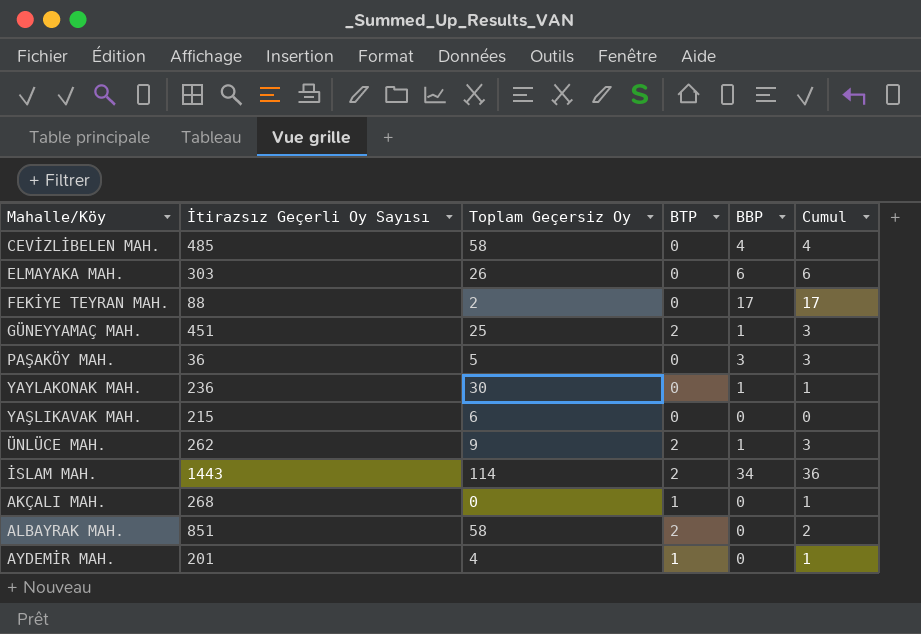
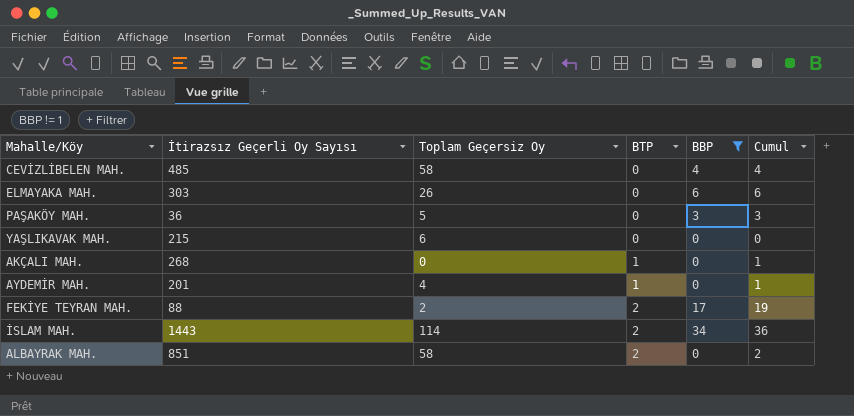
filter: none -> BBP != 1
row order: none -> BTP ascending
FEKİYE TEYRAN MAH. | BTP: 0 -> 2
FEKİYE TEYRAN MAH. | Cumul: 17 -> 19

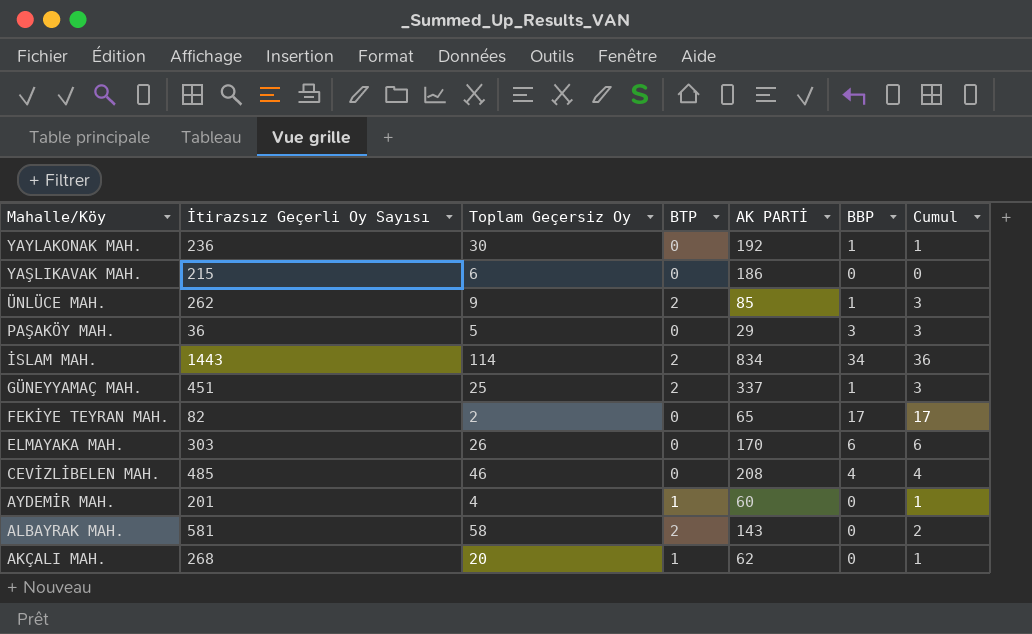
filter: BBP != 1 -> none
row order: BTP ascending -> Mahalle/Köy descending
column AK PARTİ | position: none -> 5
FEKİYE TEYRAN MAH. | İtirazsız Geçerli Oy Sayısı: 88 -> 82
FEKİYE TEYRAN MAH. | BTP: 2 -> 0
FEKİYE TEYRAN MAH. | Cumul: 19 -> 17
CEVİZLİBELEN MAH. | Toplam Geçersiz Oy: 58 -> 46
ALBAYRAK MAH. | İtirazsız Geçerli Oy Sayısı: 851 -> 581
AKÇALI MAH. | Toplam Geçersiz Oy: 0 -> 20

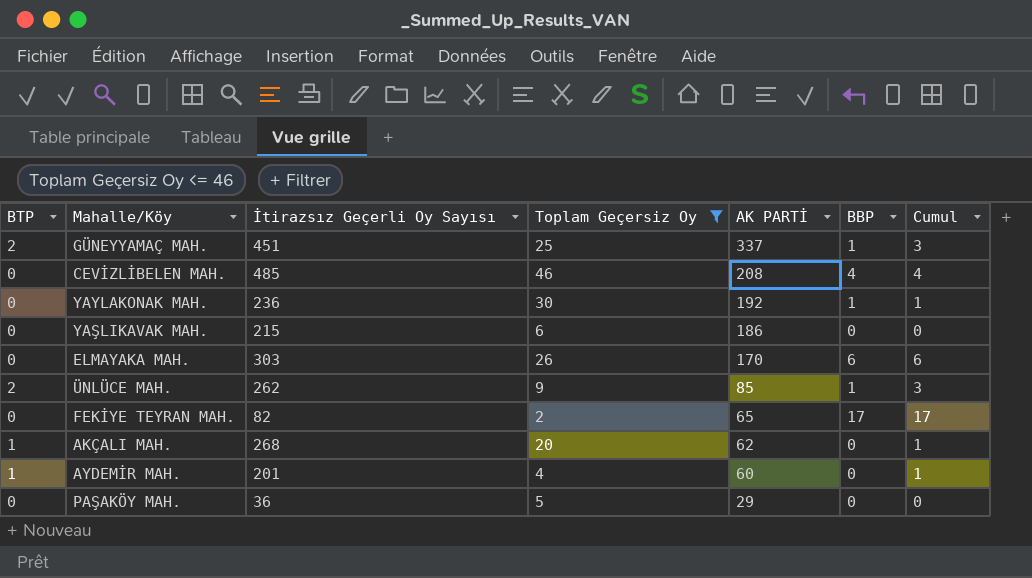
filter: none -> Toplam Geçersiz Oy <= 46
row order: Mahalle/Köy descending -> AK PARTİ descending
column BTP | position: 4 -> 1
PAŞAKÖY MAH. | BBP: 3 -> 0
PAŞAKÖY MAH. | Cumul: 3 -> 0

